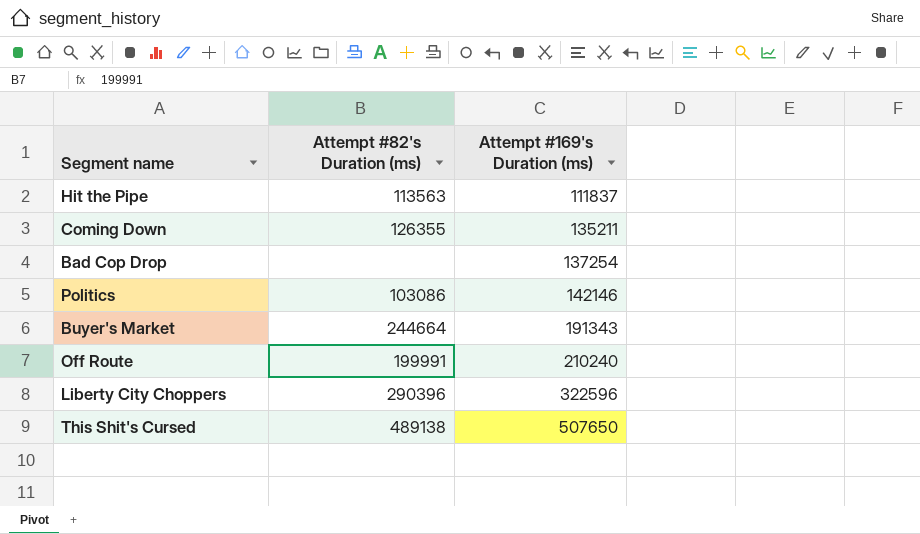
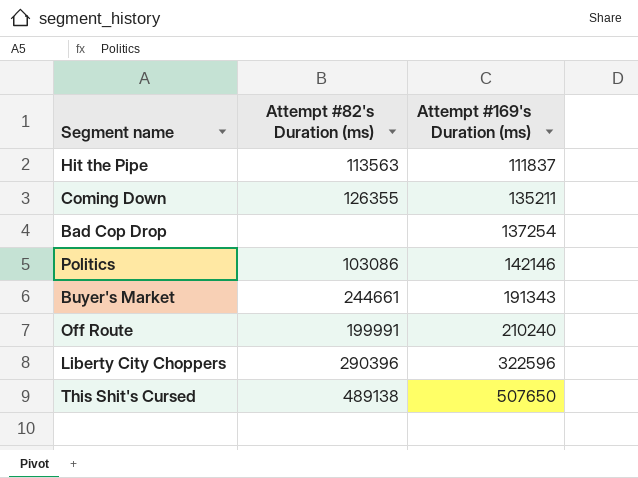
Buyer's Market | Attempt #82's Duration (ms): 244664 -> 244661

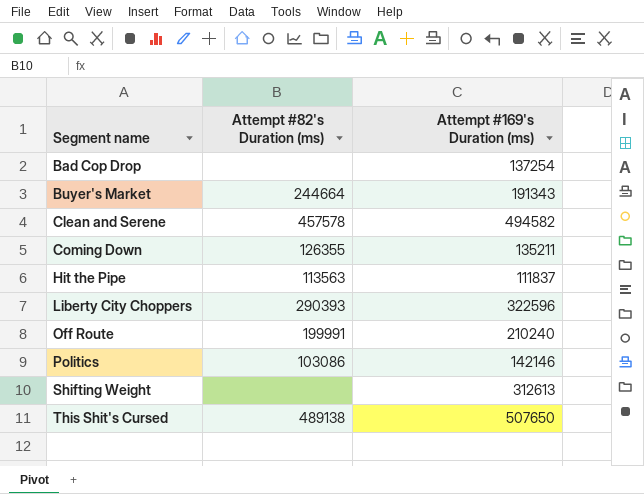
row order: Attempt #169's Duration (ms) ascending -> Segment name ascending
Buyer's Market | Attempt #82's Duration (ms): 244661 -> 244664
row Clean and Serene: none -> 457578 | 494582
Liberty City Choppers | Attempt #82's Duration (ms): 290396 -> 290393
row Shifting Weight: none -> none | 312613

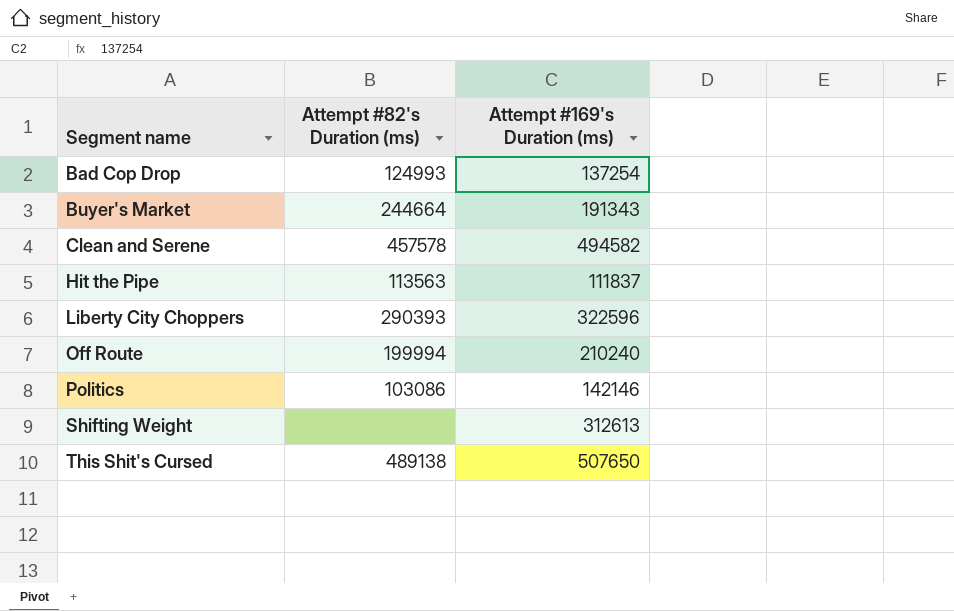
row Coming Down: 126355 | 135211 -> none
Bad Cop Drop | Attempt #82's Duration (ms): none -> 124993
Off Route | Attempt #82's Duration (ms): 199991 -> 199994

